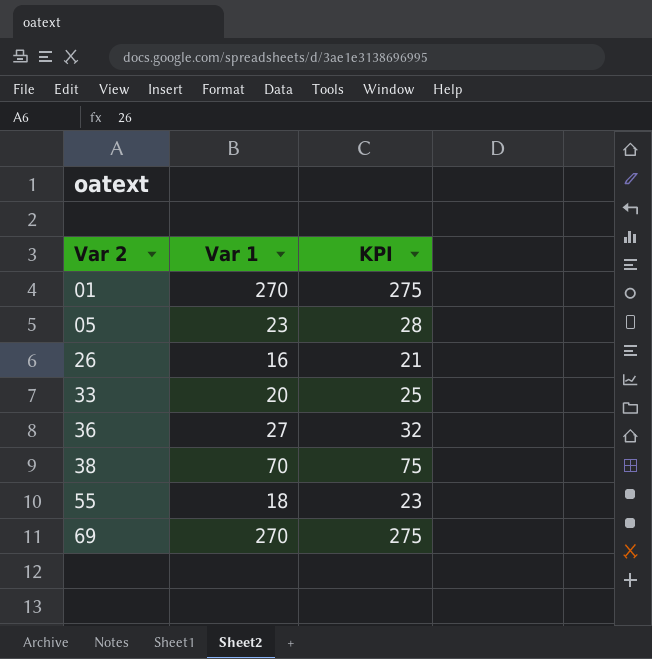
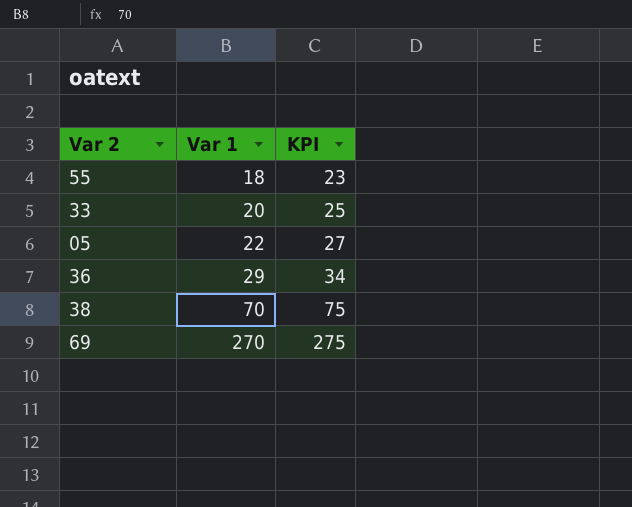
row order: Var 2 ascending -> Var 1 ascending
row 01: 270 | 275 -> none
row 26: 16 | 21 -> none
05 | Var 1: 23 -> 22
05 | KPI: 28 -> 27
36 | Var 1: 27 -> 29
36 | KPI: 32 -> 34

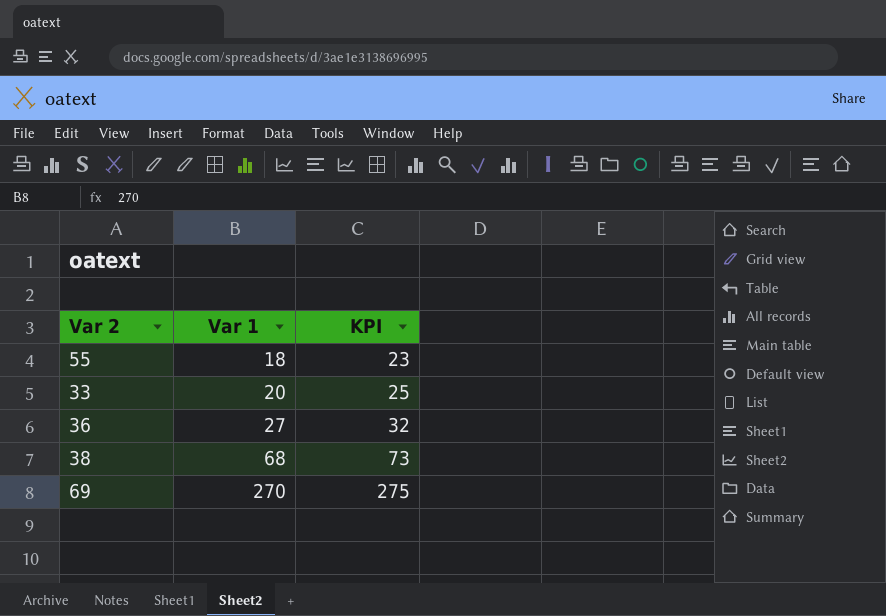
row 05: 22 | 27 -> none
36 | Var 1: 29 -> 27
36 | KPI: 34 -> 32
38 | Var 1: 70 -> 68
38 | KPI: 75 -> 73

